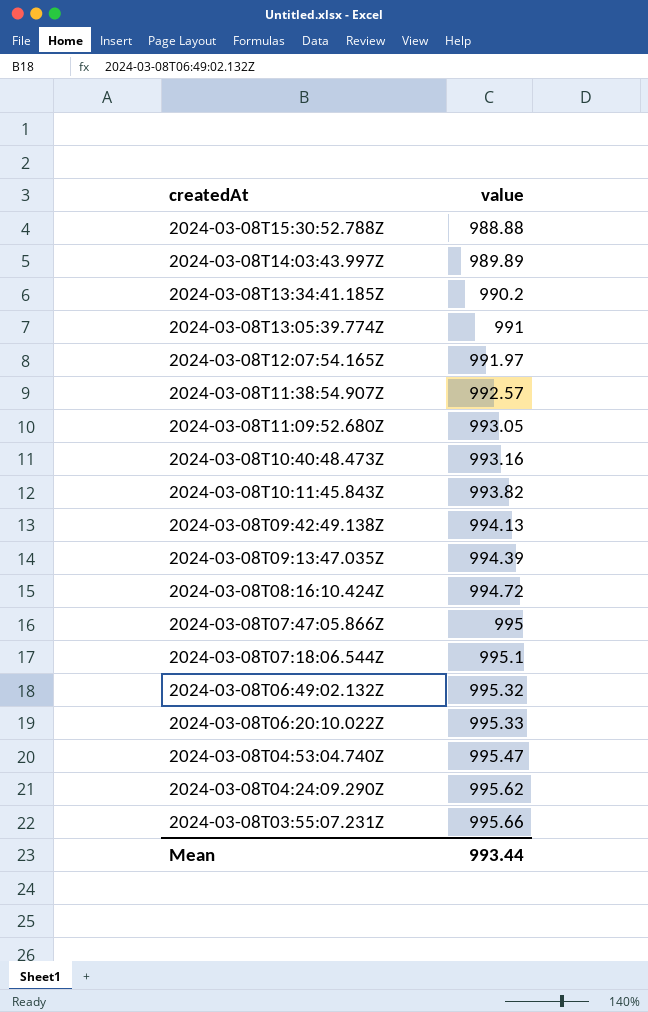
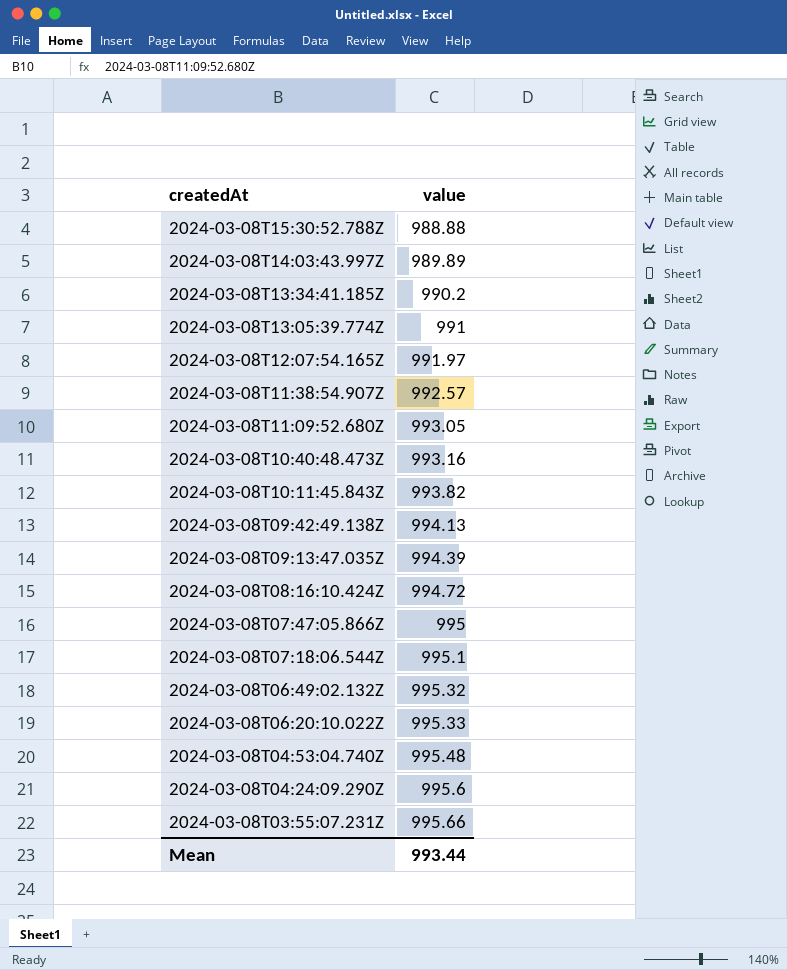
2024-03-08T04:53:04.740Z | value: 995.47 -> 995.48
2024-03-08T04:24:09.290Z | value: 995.62 -> 995.6

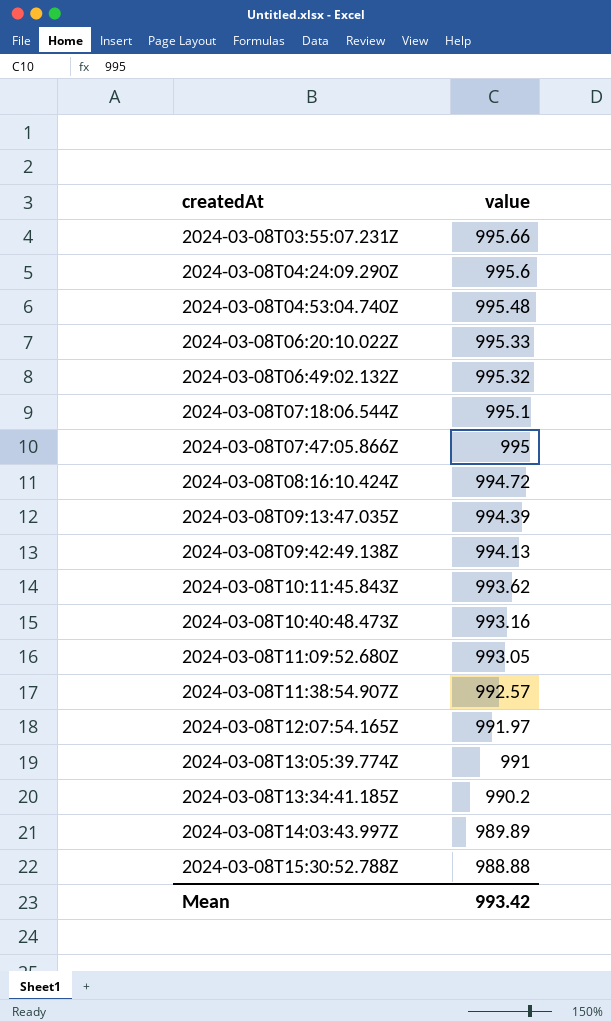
row order: createdAt descending -> createdAt ascending
2024-03-08T10:11:45.843Z | value: 993.82 -> 993.62
Mean | value: 993.44 -> 993.42

